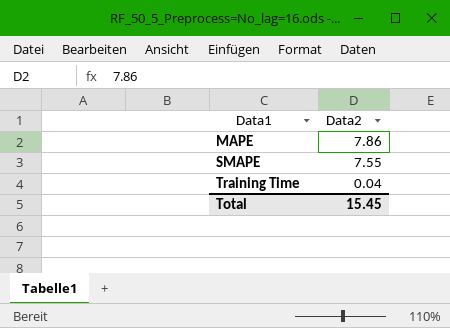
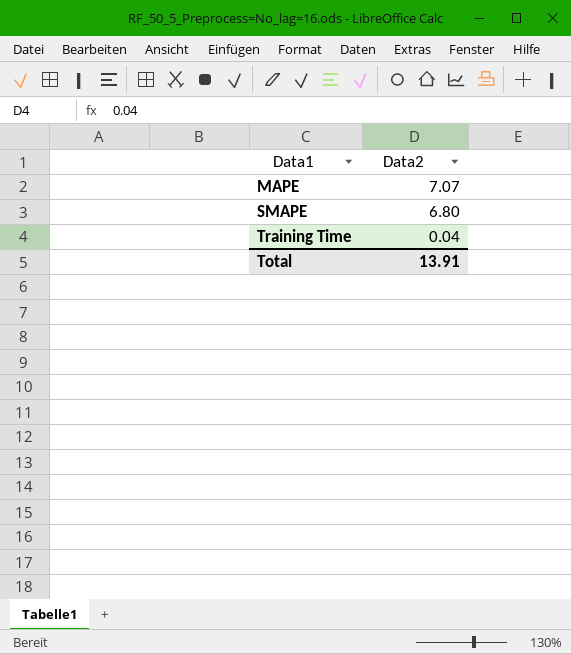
MAPE | Data2: 7.86 -> 7.07
SMAPE | Data2: 7.55 -> 6.80
Total | Data2: 15.45 -> 13.91

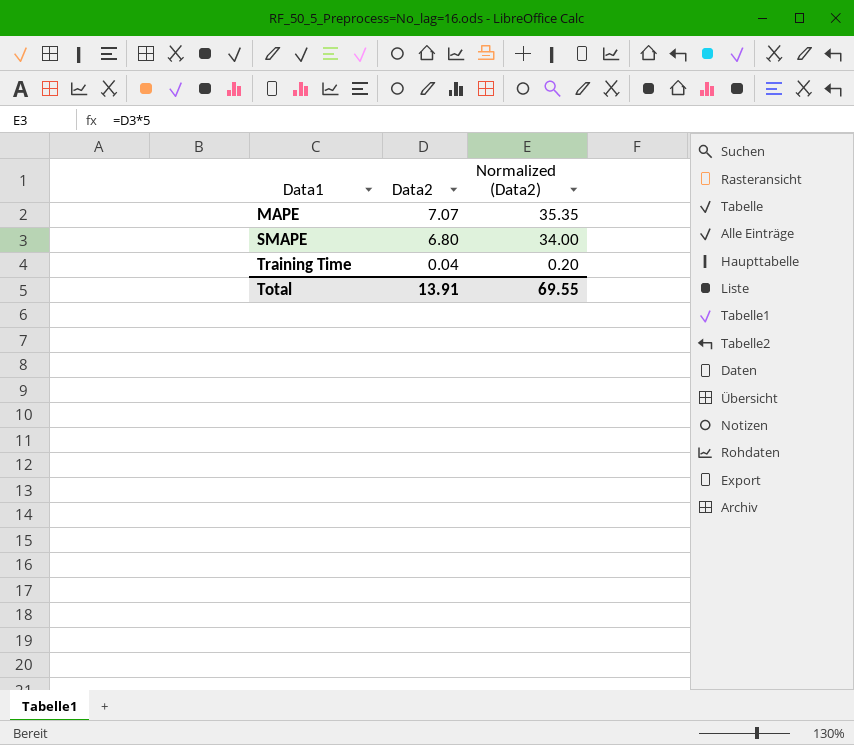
column Normalized (Data2) | formula: none -> [Data2] * 5

